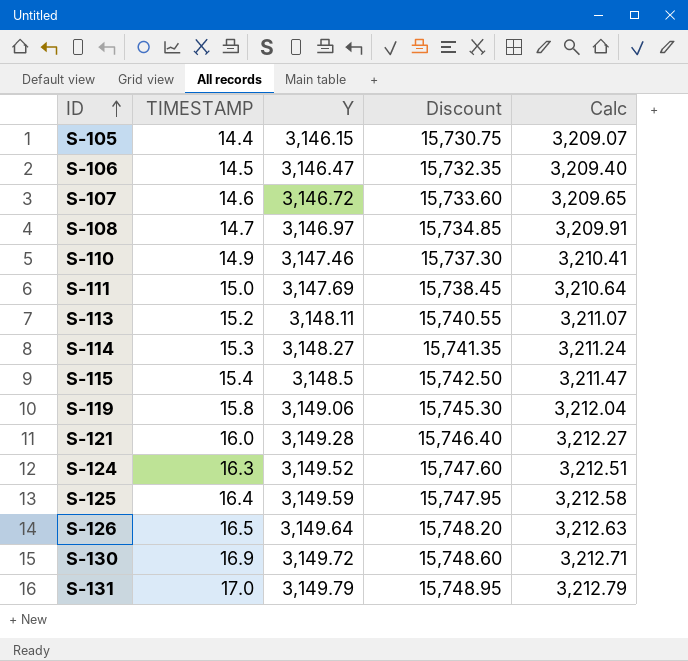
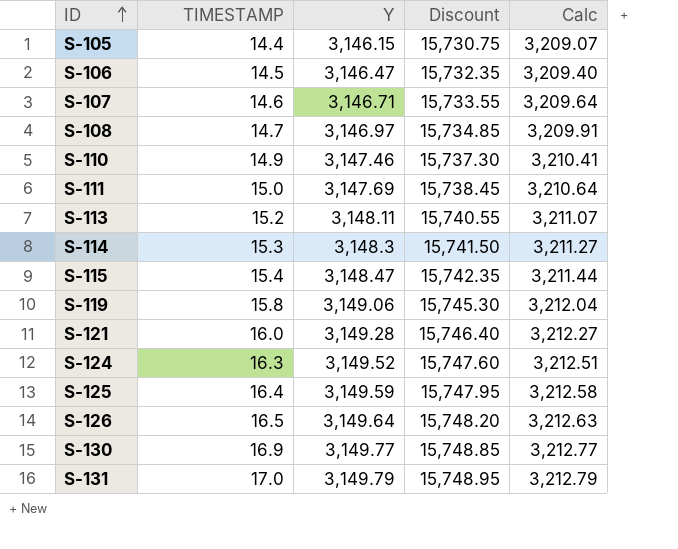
S-107 | Y: 3,146.72 -> 3,146.71
S-107 | Discount: 15,733.60 -> 15,733.55
S-107 | Calc: 3,209.65 -> 3,209.64
S-114 | Y: 3,148.27 -> 3,148.3
S-114 | Discount: 15,741.35 -> 15,741.50
S-114 | Calc: 3,211.24 -> 3,211.27
S-115 | Y: 3,148.5 -> 3,148.47
S-115 | Discount: 15,742.50 -> 15,742.35
S-115 | Calc: 3,211.47 -> 3,211.44
S-130 | Y: 3,149.72 -> 3,149.77
S-130 | Discount: 15,748.60 -> 15,748.85
S-130 | Calc: 3,212.71 -> 3,212.77

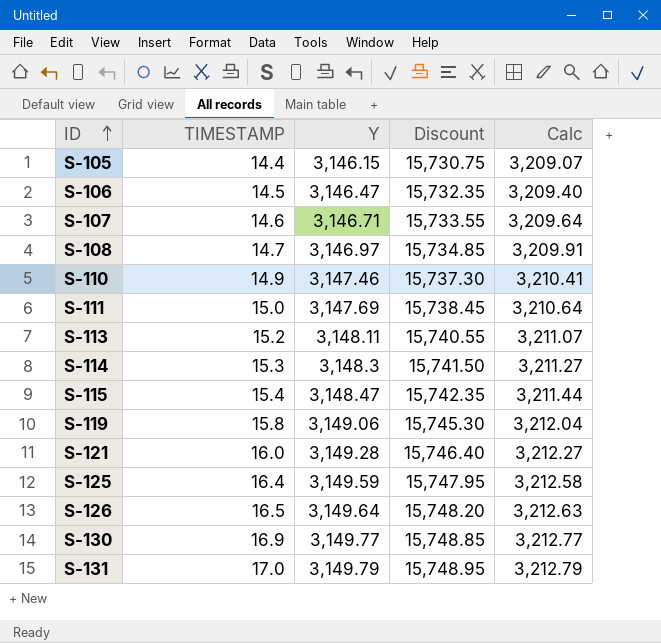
row S-124: 16.3 | 3,149.52 | 15,747.60 | 3,212.51 -> none

